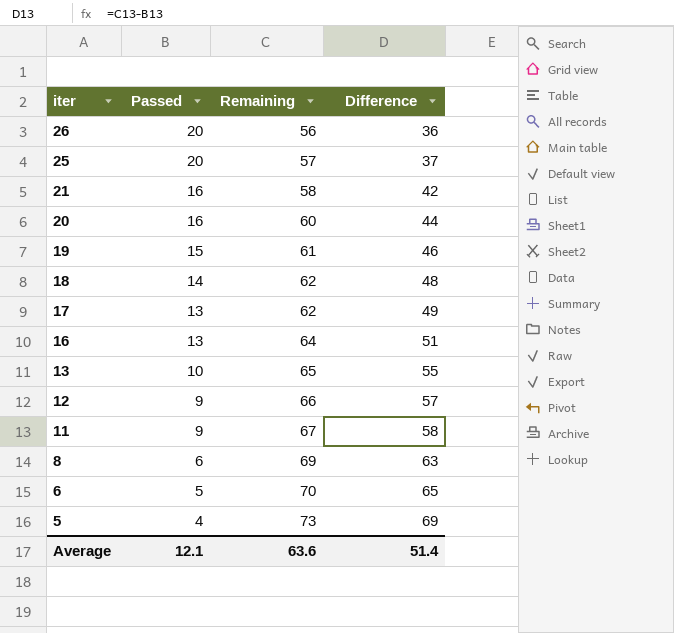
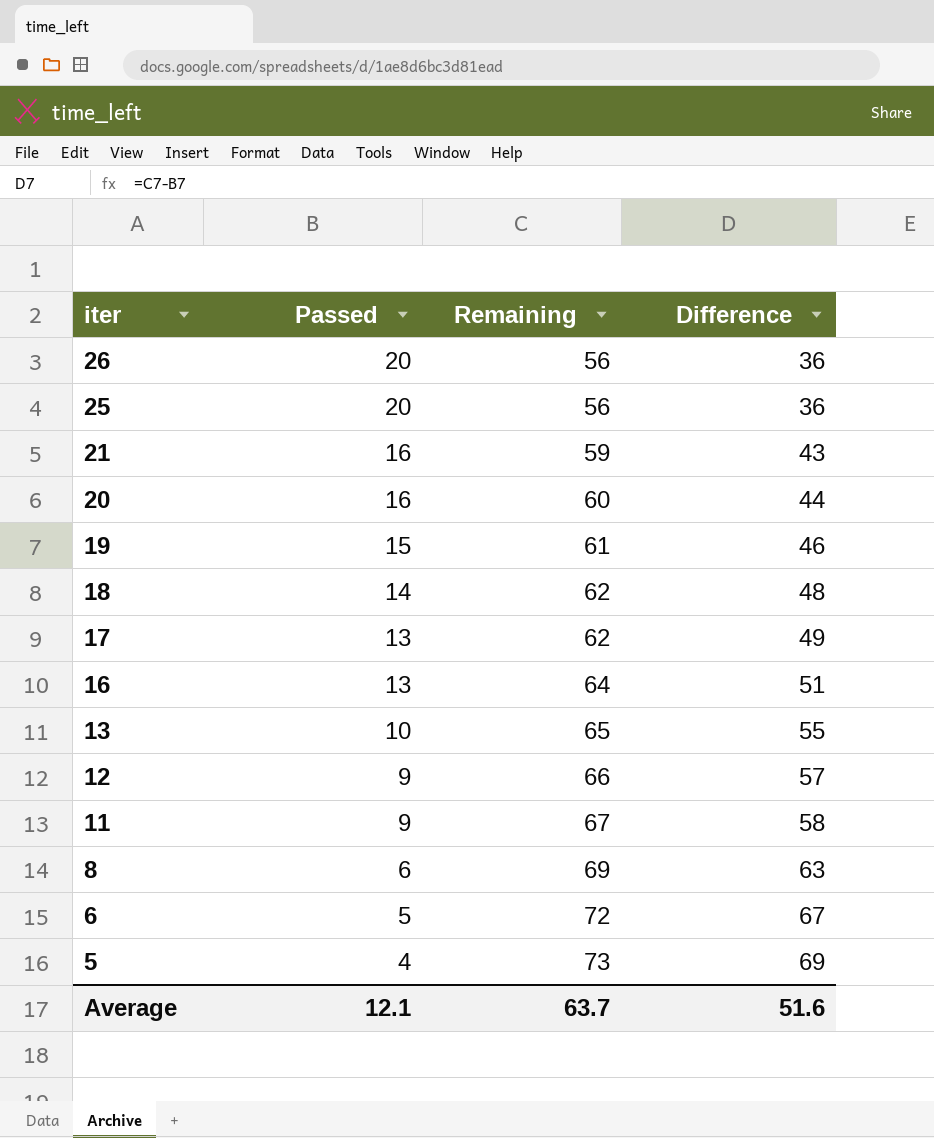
25 | Remaining: 57 -> 56
25 | Difference: 37 -> 36
21 | Remaining: 58 -> 59
21 | Difference: 42 -> 43
6 | Remaining: 70 -> 72
6 | Difference: 65 -> 67
Average | Remaining: 63.6 -> 63.7
Average | Difference: 51.4 -> 51.6

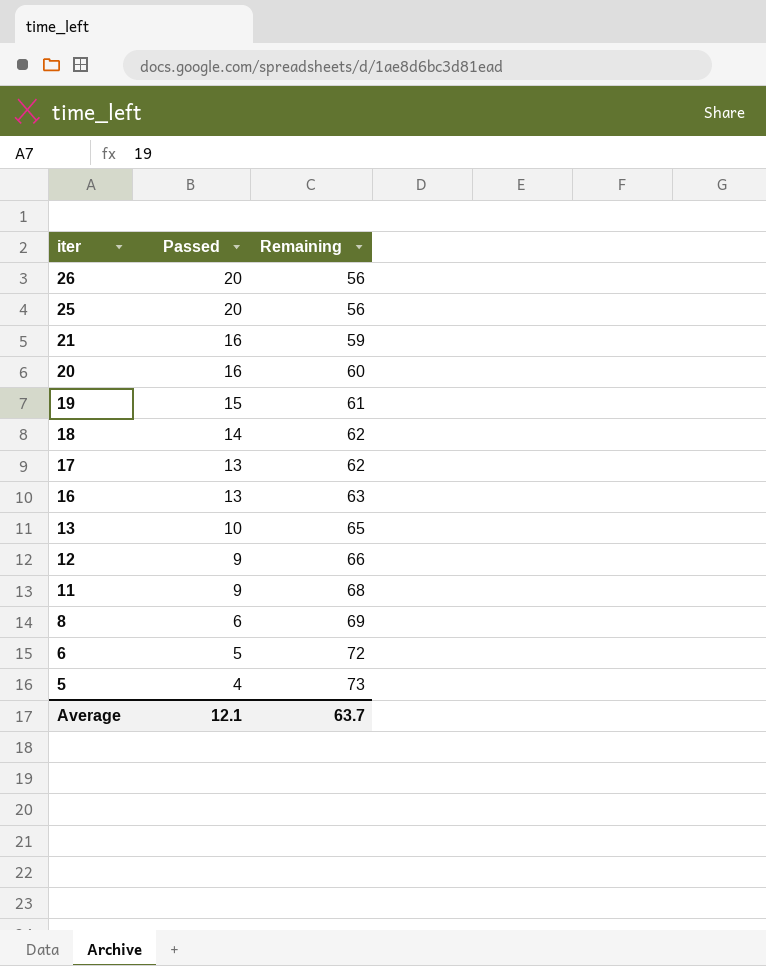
column Difference | formula: [Remaining] - [Passed] -> none
16 | Remaining: 64 -> 63
11 | Remaining: 67 -> 68

